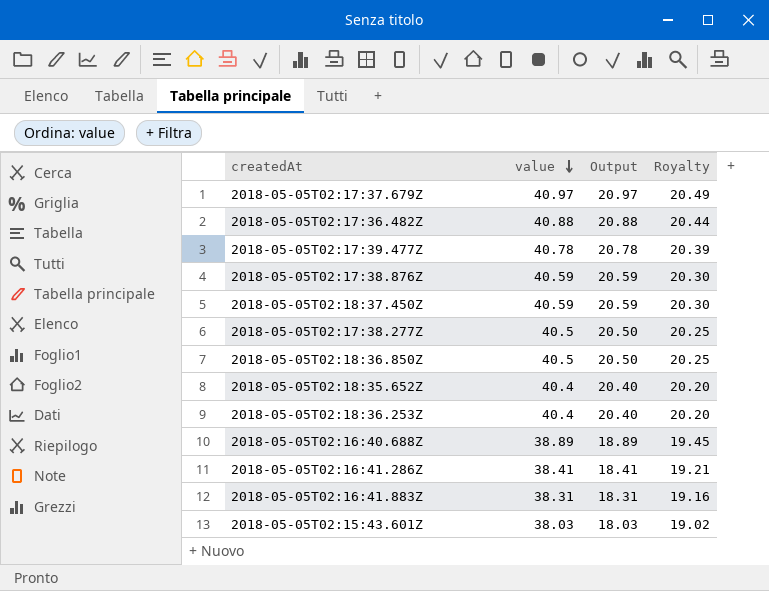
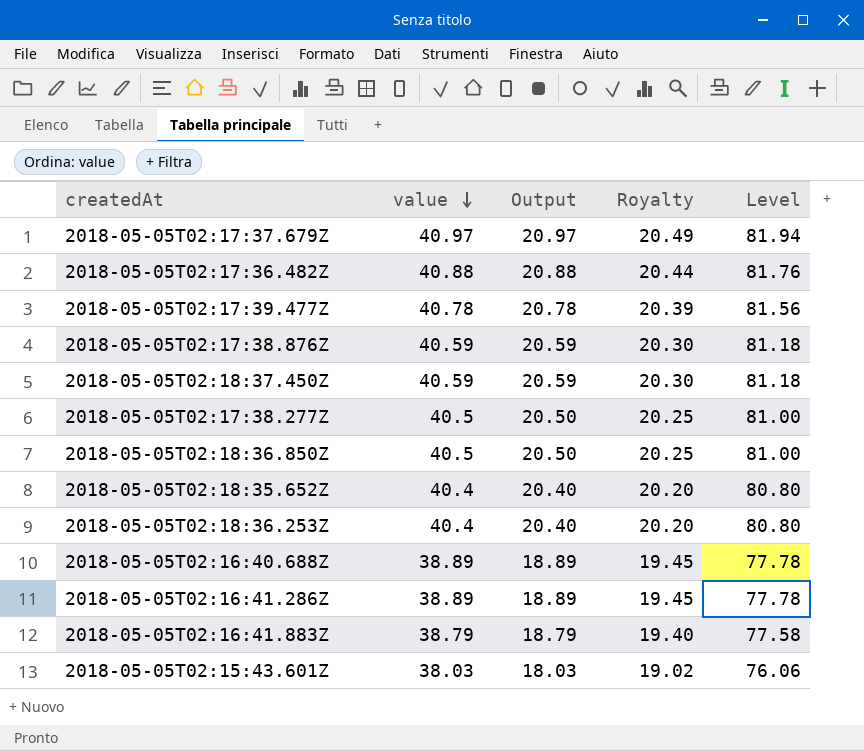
column Level | formula: none -> [value] * 2
2018-05-05T02:16:41.286Z | value: 38.41 -> 38.89
2018-05-05T02:16:41.286Z | Output: 18.41 -> 18.89
2018-05-05T02:16:41.286Z | Royalty: 19.21 -> 19.45
2018-05-05T02:16:41.883Z | value: 38.31 -> 38.79
2018-05-05T02:16:41.883Z | Output: 18.31 -> 18.79
2018-05-05T02:16:41.883Z | Royalty: 19.16 -> 19.40

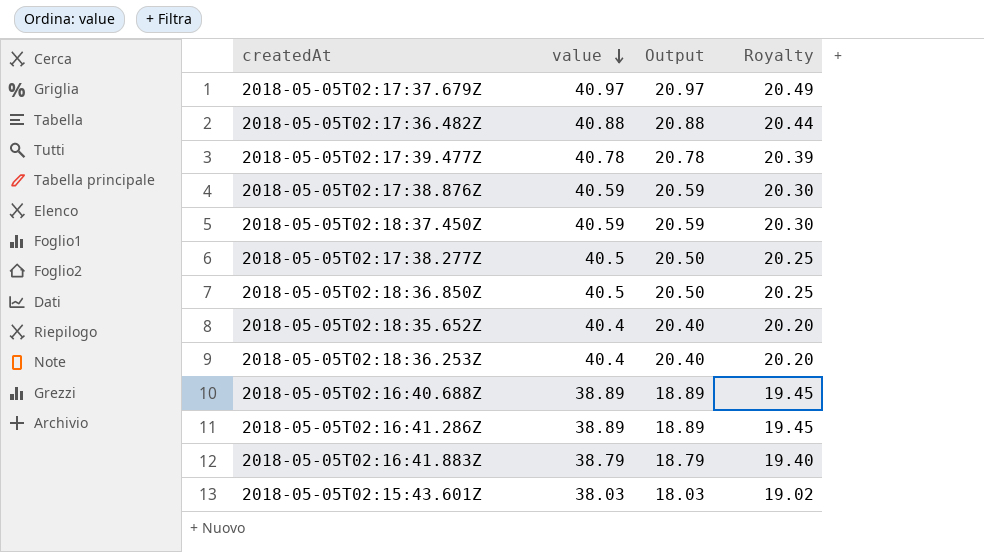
column Level | formula: [value] * 2 -> none

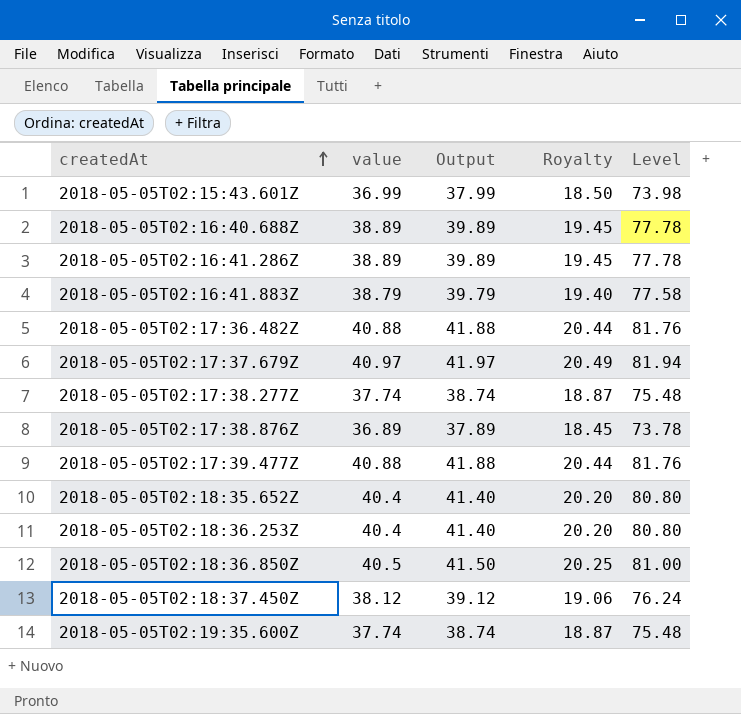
row order: value descending -> createdAt ascending
column Output | formula: [value] - 20 -> [value] + 1
column Level | formula: none -> [value] * 2
2018-05-05T02:15:43.601Z | value: 38.03 -> 36.99
2018-05-05T02:15:43.601Z | Royalty: 19.02 -> 18.50
2018-05-05T02:17:38.277Z | value: 40.5 -> 37.74
2018-05-05T02:17:38.277Z | Royalty: 20.25 -> 18.87
2018-05-05T02:17:38.876Z | value: 40.59 -> 36.89
2018-05-05T02:17:38.876Z | Royalty: 20.30 -> 18.45
2018-05-05T02:17:39.477Z | value: 40.78 -> 40.88
2018-05-05T02:17:39.477Z | Royalty: 20.39 -> 20.44
2018-05-05T02:18:37.450Z | value: 40.59 -> 38.12
2018-05-05T02:18:37.450Z | Royalty: 20.30 -> 19.06
row 2018-05-05T02:19:35.600Z: none -> 37.74 | 38.74 | 18.87 | 75.48

